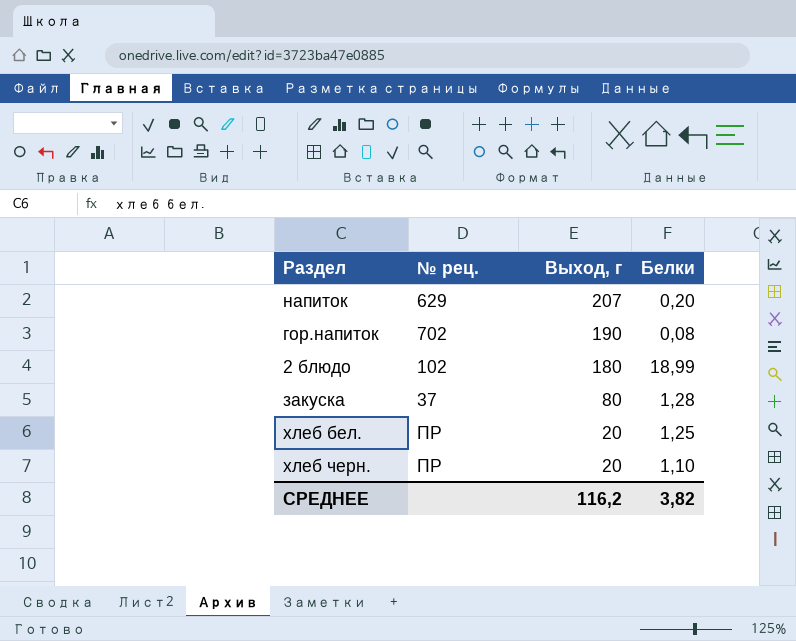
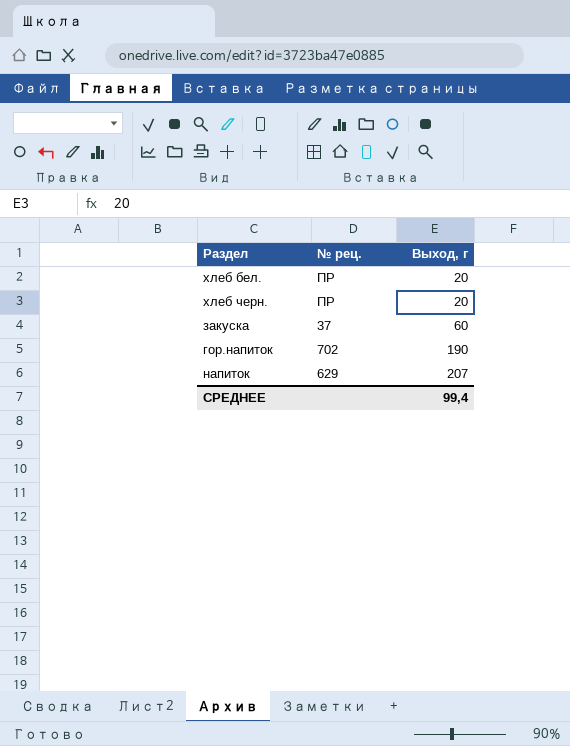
row order: Выход, г descending -> Выход, г ascending
column Белки | position: 4 -> none
row 2 блюдо: 102 | 180 | 18,99 -> none
закуска | Выход, г: 80 -> 60
СРЕДНЕЕ | Выход, г: 116,2 -> 99,4

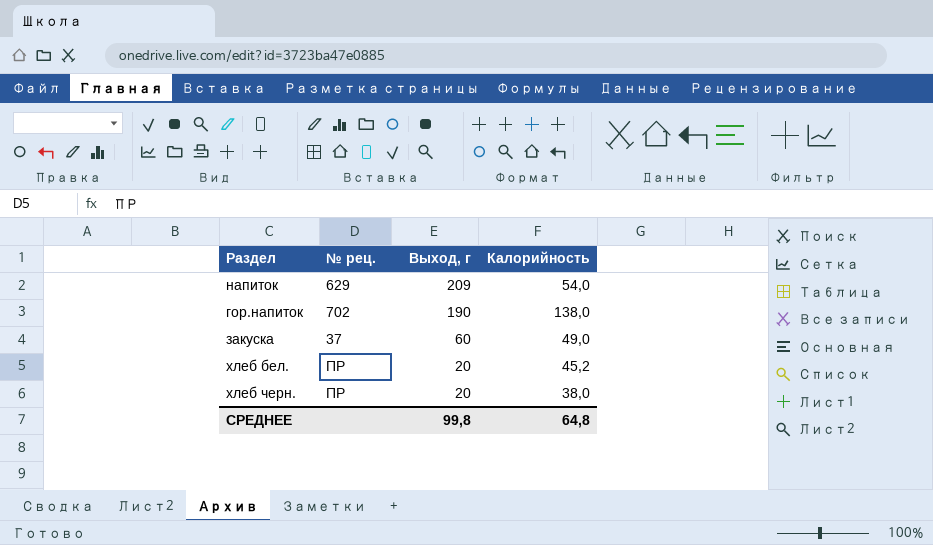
row order: Выход, г ascending -> Выход, г descending
column Калорийность | position: none -> 4
напиток | Выход, г: 207 -> 209
СРЕДНЕЕ | Выход, г: 99,4 -> 99,8

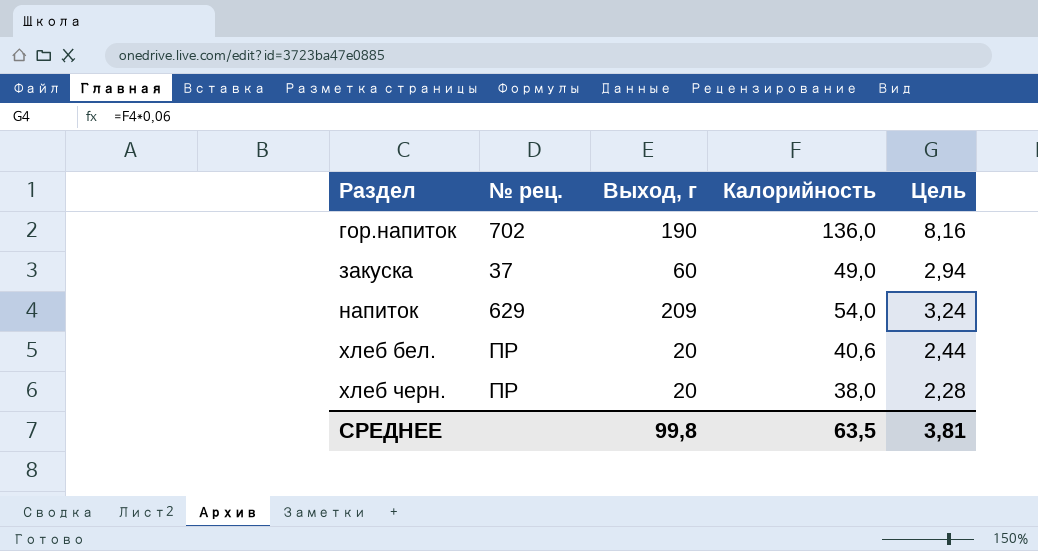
row order: Выход, г descending -> Раздел ascending
column Цель | formula: none -> [Калорийность] * 0,06
гор.напиток | Калорийность: 138,0 -> 136,0
хлеб бел. | Калорийность: 45,2 -> 40,6
СРЕДНЕЕ | Калорийность: 64,8 -> 63,5

